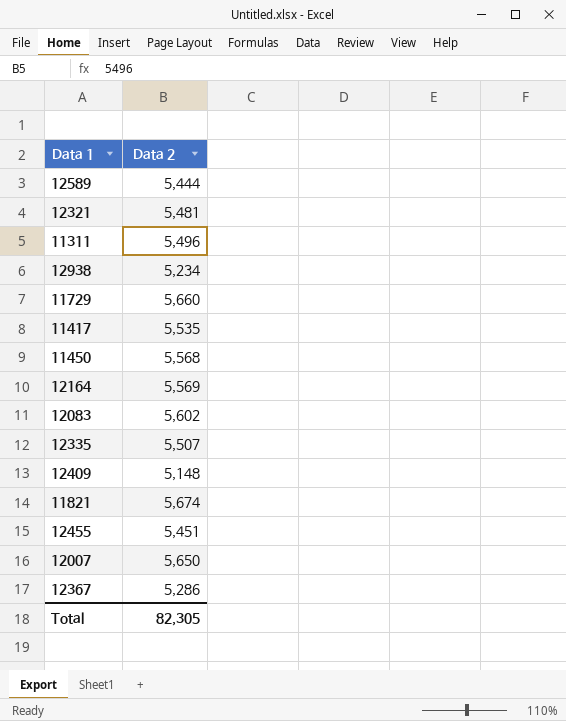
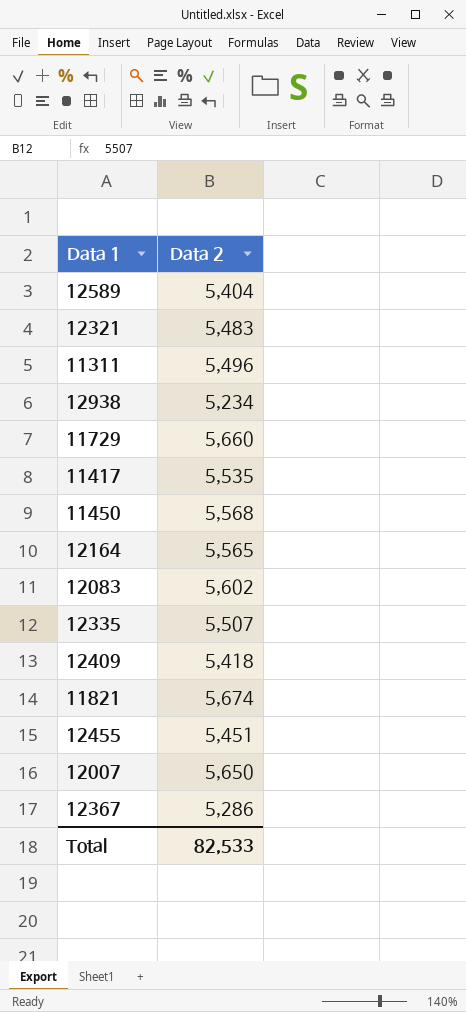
12589 | Data 2: 5,444 -> 5,404
12321 | Data 2: 5,481 -> 5,483
12164 | Data 2: 5,569 -> 5,565
12409 | Data 2: 5,148 -> 5,418
Total | Data 2: 82,305 -> 82,533

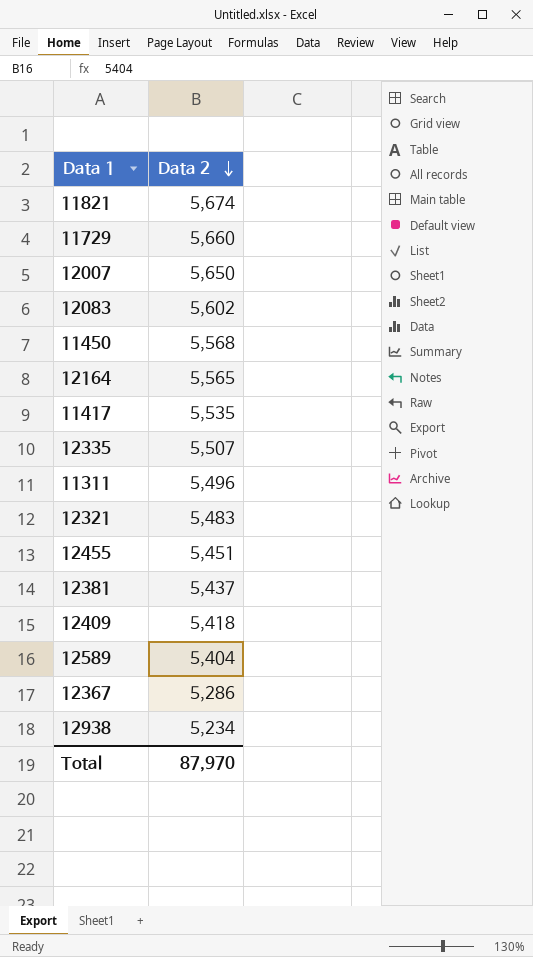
row order: none -> Data 2 descending
row 12381: none -> 5,437
Total | Data 2: 82,533 -> 87,970

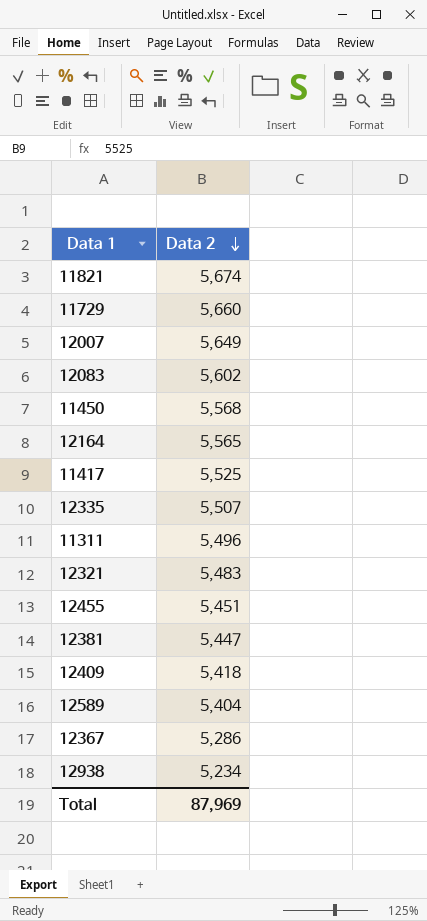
12007 | Data 2: 5,650 -> 5,649
11417 | Data 2: 5,535 -> 5,525
12381 | Data 2: 5,437 -> 5,447
Total | Data 2: 87,970 -> 87,969

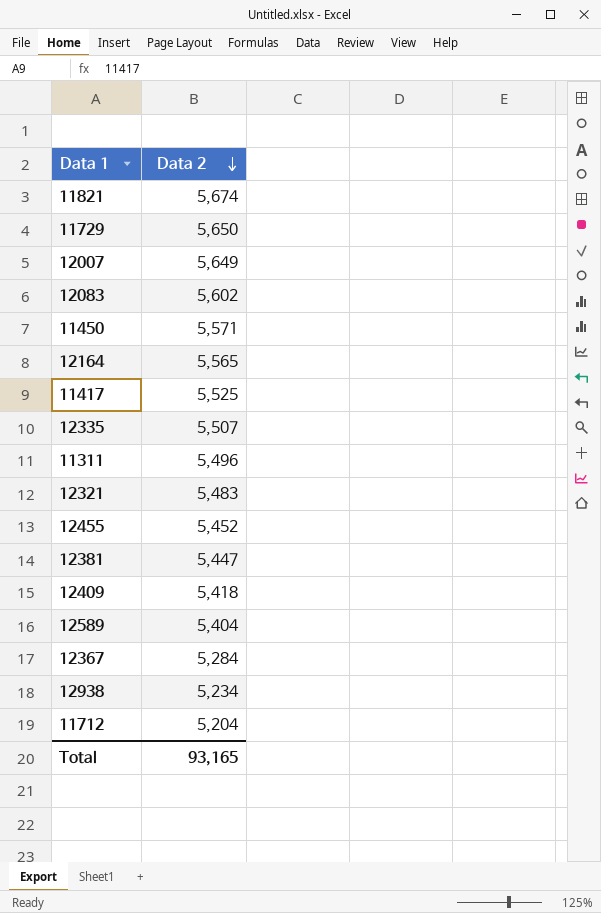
11729 | Data 2: 5,660 -> 5,650
11450 | Data 2: 5,568 -> 5,571
12455 | Data 2: 5,451 -> 5,452
12367 | Data 2: 5,286 -> 5,284
row 11712: none -> 5,204
Total | Data 2: 87,969 -> 93,165

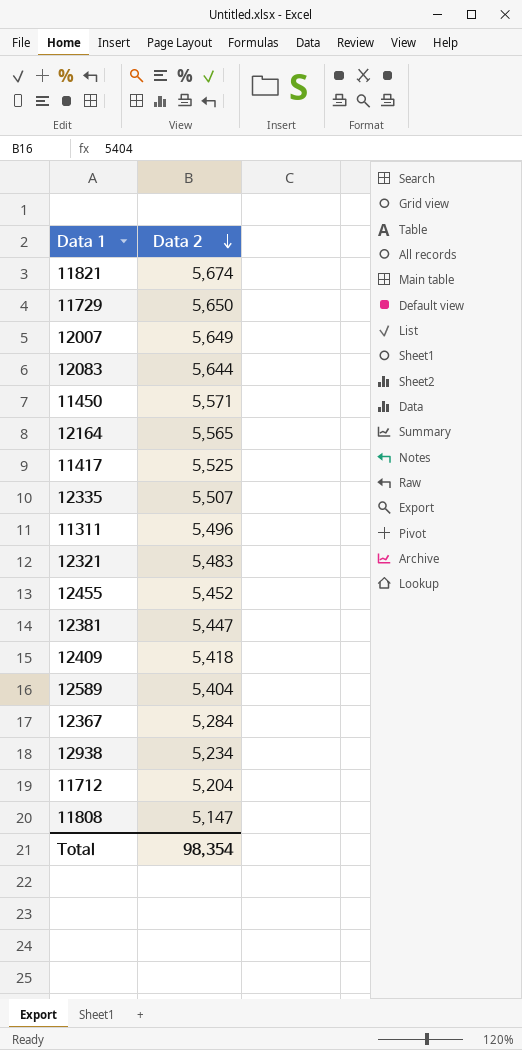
12083 | Data 2: 5,602 -> 5,644
row 11808: none -> 5,147
Total | Data 2: 93,165 -> 98,354

